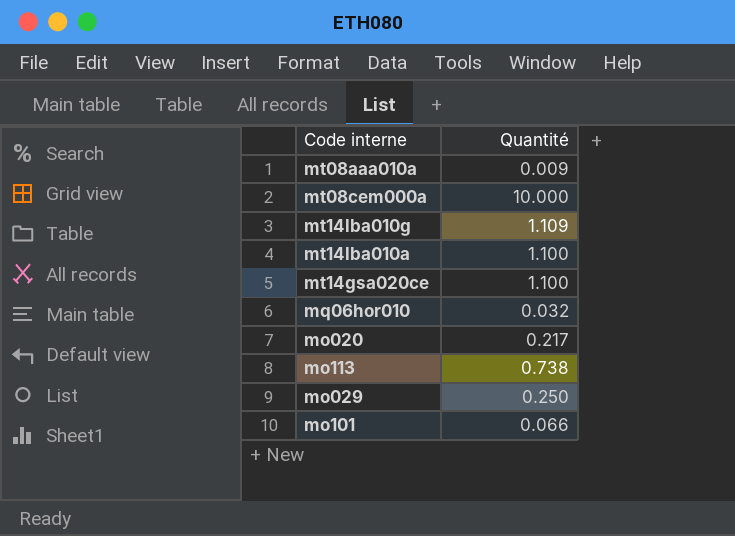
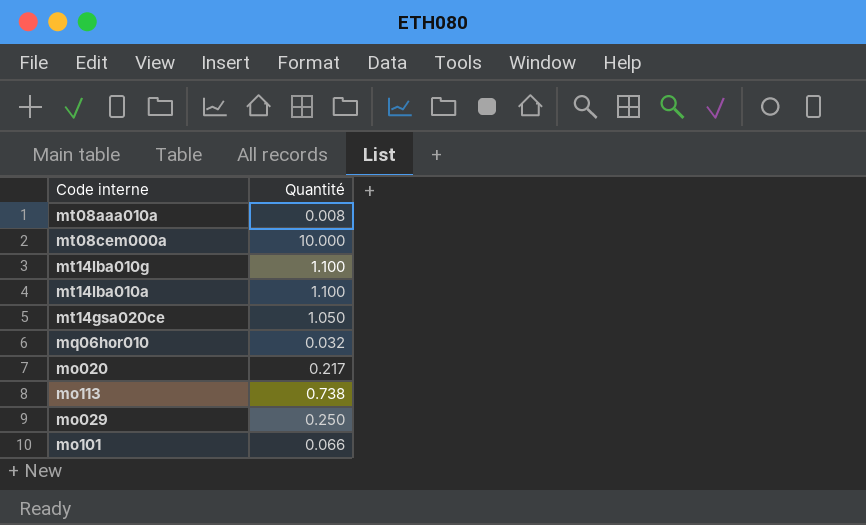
mt08aaa010a | Quantité: 0.009 -> 0.008
mt14lba010g | Quantité: 1.109 -> 1.100
mt14gsa020ce | Quantité: 1.100 -> 1.050

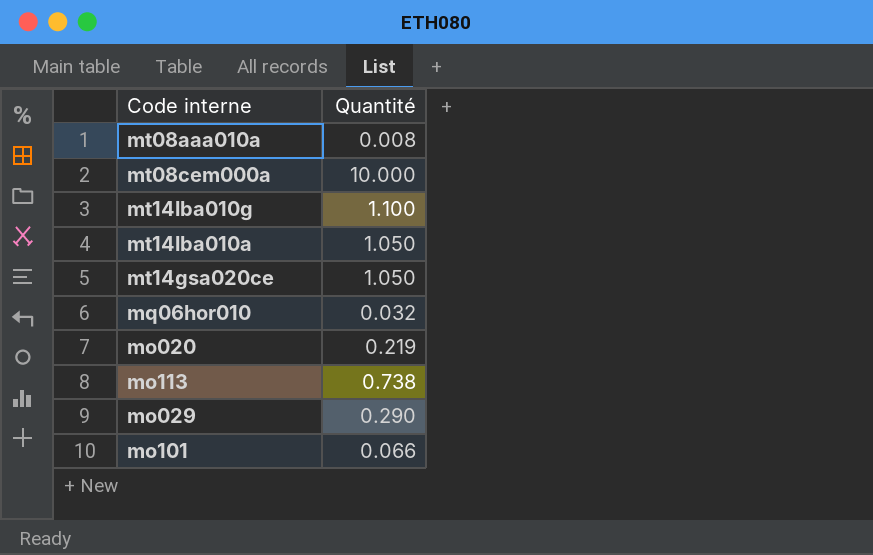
mt14lba010a | Quantité: 1.100 -> 1.050
mo020 | Quantité: 0.217 -> 0.219
mo029 | Quantité: 0.250 -> 0.290

